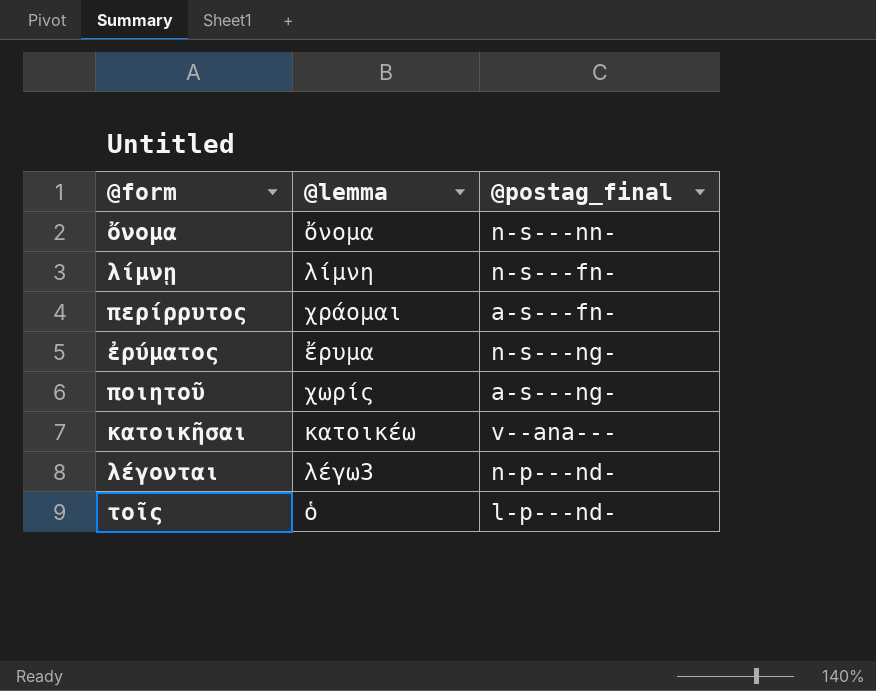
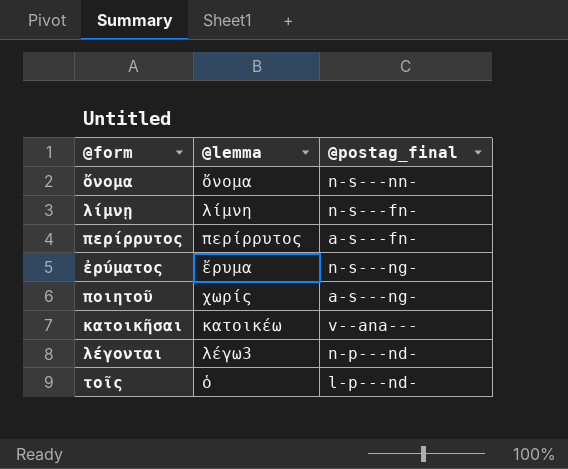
περίρρυτος | @lemma: χράομαι -> περίρρυτος

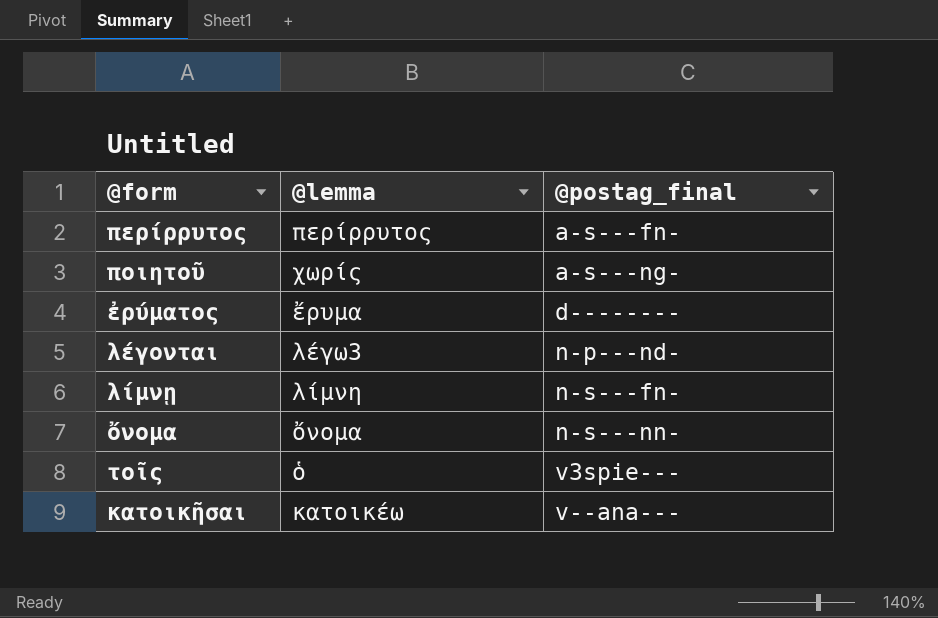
row order: none -> @postag_final ascending
ἐρύματος | @postag_final: n-s---ng- -> d--------
τοῖς | @postag_final: l-p---nd- -> v3spie---

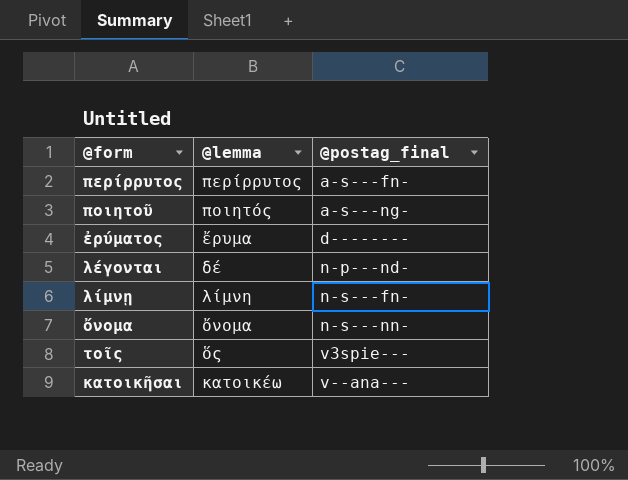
ποιητοῦ | @lemma: χωρίς -> ποιητός
λέγονται | @lemma: λέγω3 -> δέ
τοῖς | @lemma: ὁ -> ὅς

